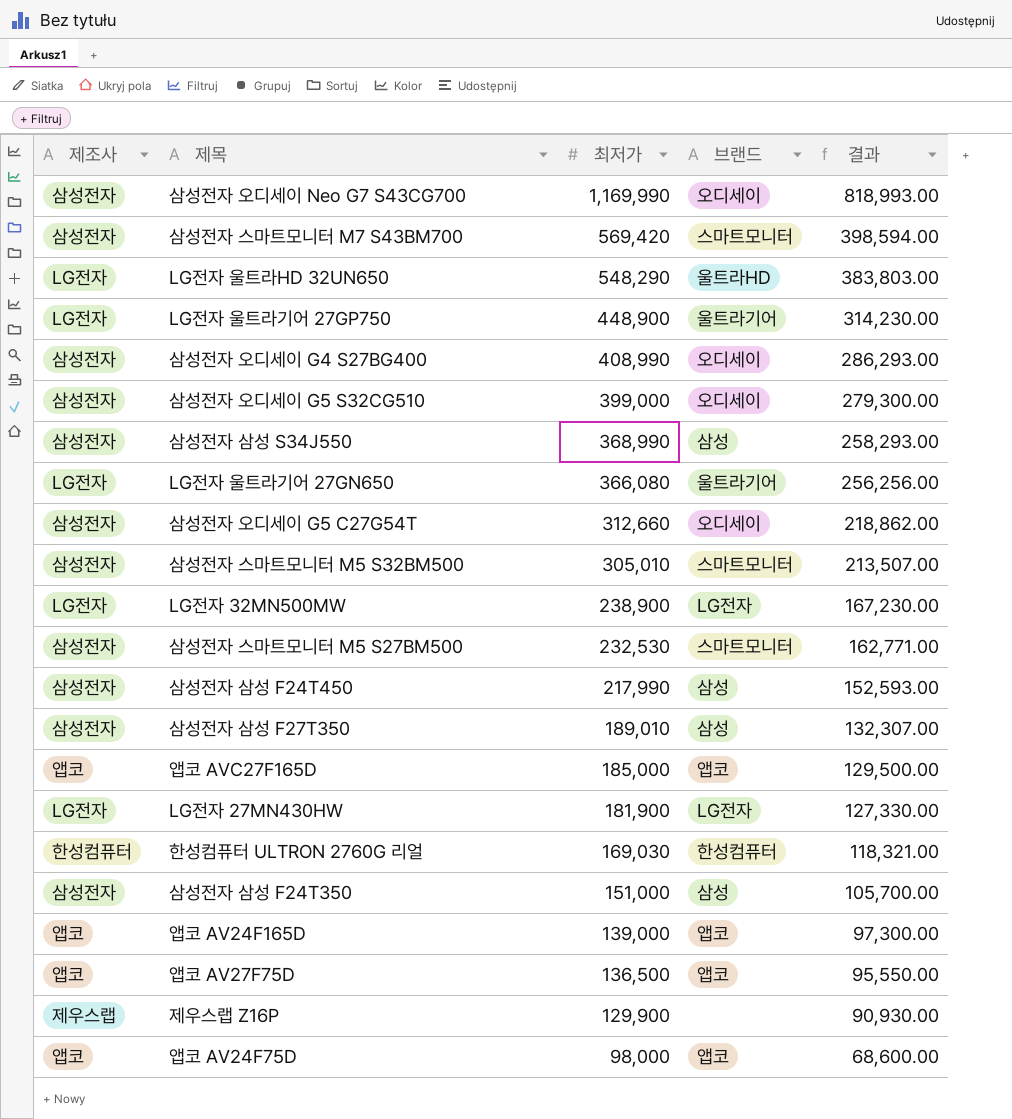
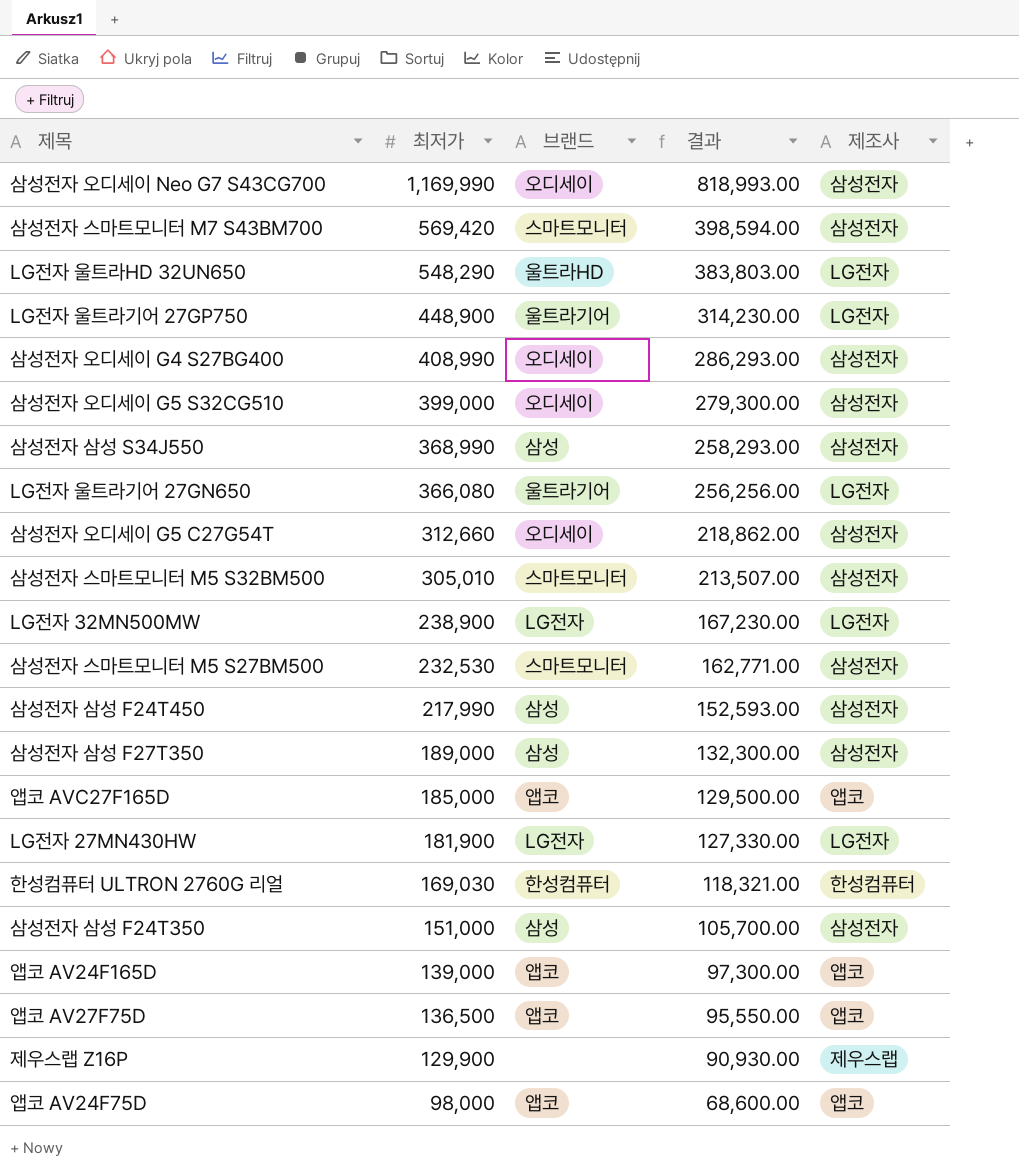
column 제조사 | position: 1 -> 5
삼성전자 삼성 F27T350 | 최저가: 189,010 -> 189,000
삼성전자 삼성 F27T350 | 결과: 132,307.00 -> 132,300.00

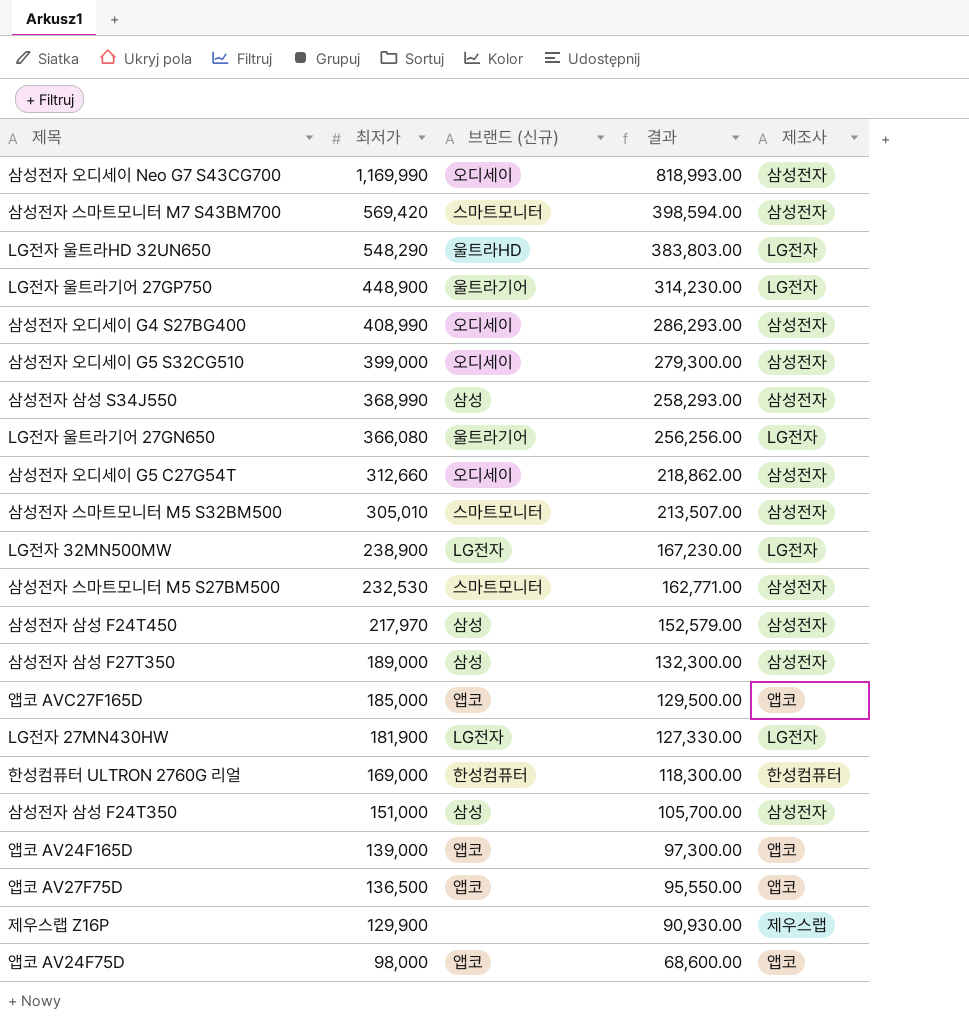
column name: 브랜드 -> 브랜드 (신규)
삼성전자 삼성 F24T450 | 최저가: 217,990 -> 217,970
삼성전자 삼성 F24T450 | 결과: 152,593.00 -> 152,579.00
한성컴퓨터 ULTRON 2760G 리얼 | 최저가: 169,030 -> 169,000
한성컴퓨터 ULTRON 2760G 리얼 | 결과: 118,321.00 -> 118,300.00

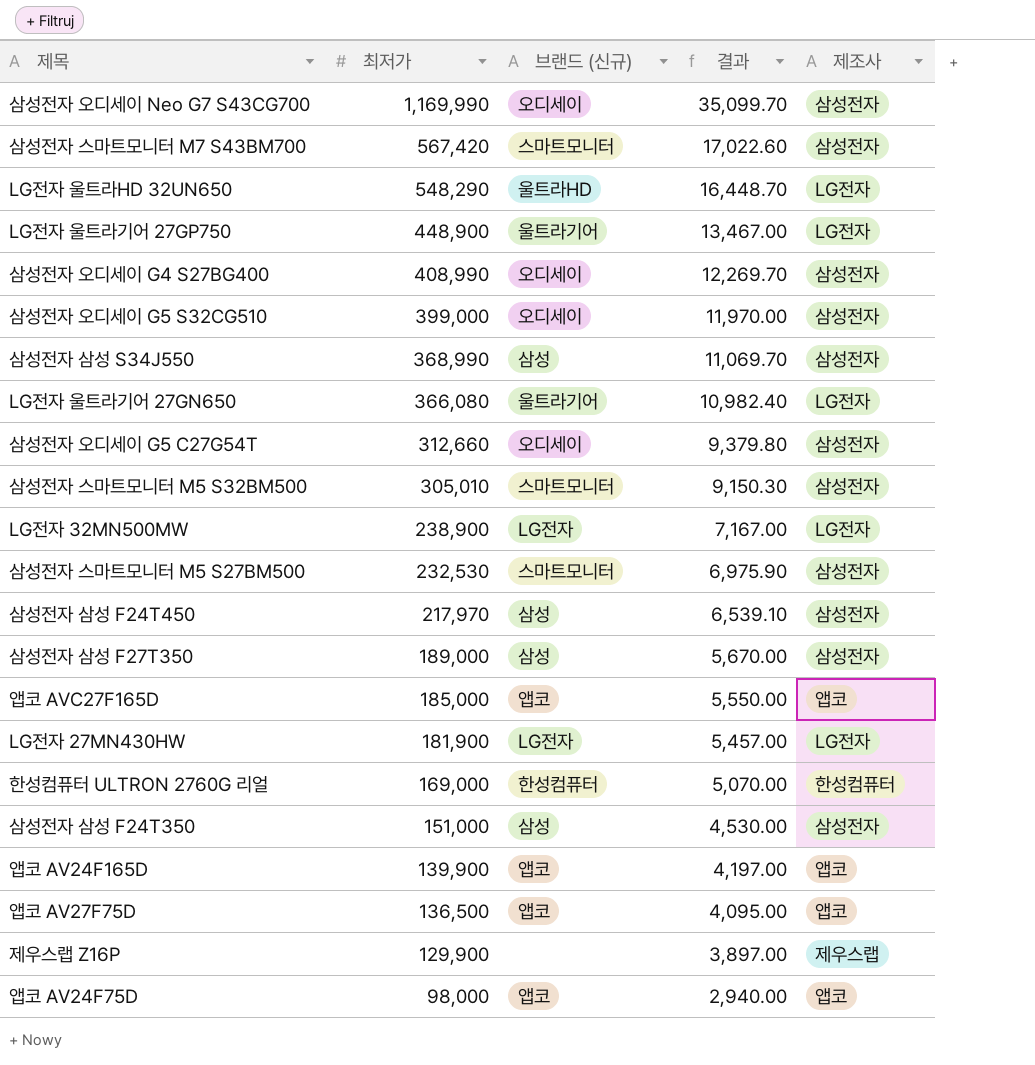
column 결과 | formula: [최저가] * 0.7 -> [최저가] * 0.03
삼성전자 스마트모니터 M7 S43BM700 | 최저가: 569,420 -> 567,420
앱코 AV24F165D | 최저가: 139,000 -> 139,900

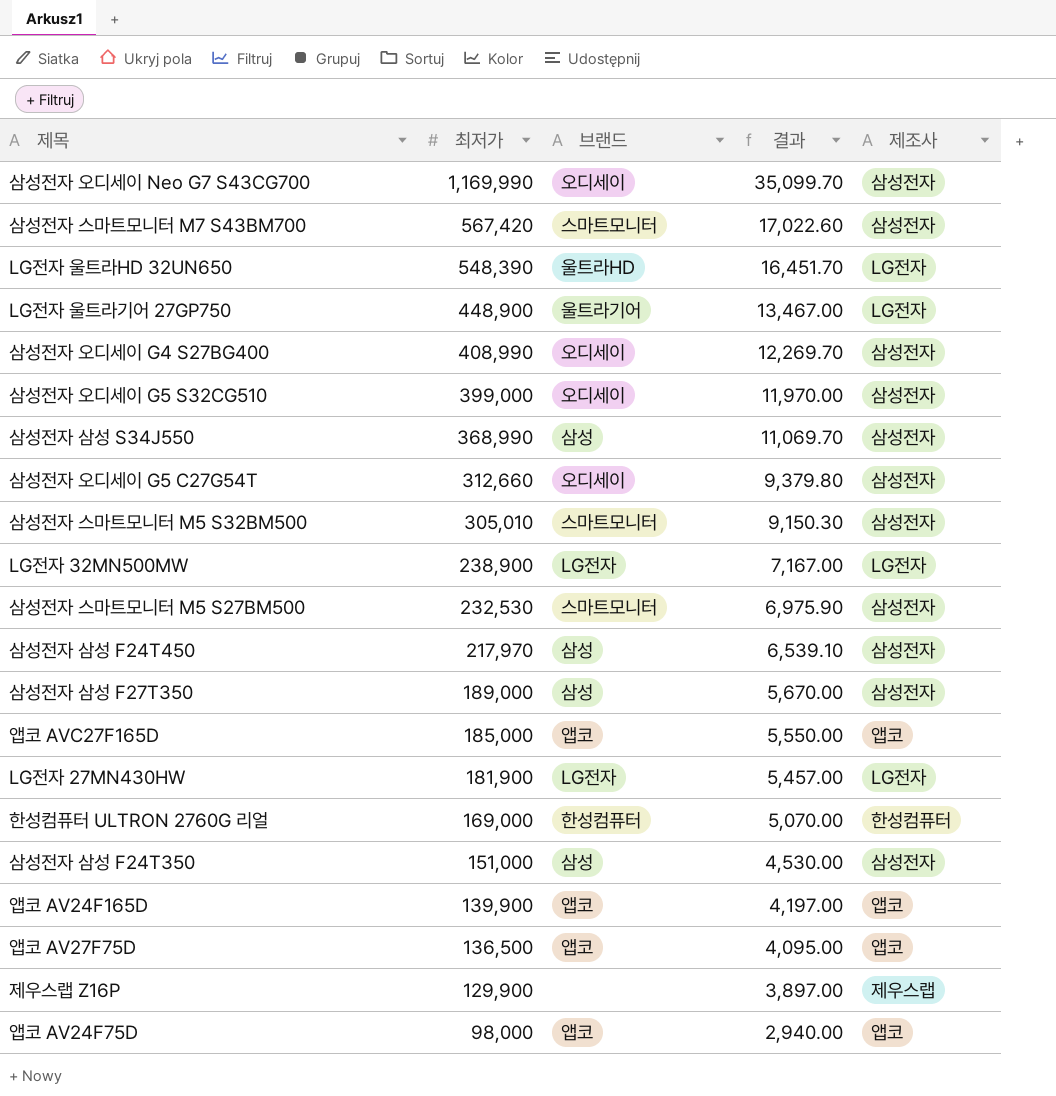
column name: 브랜드 (신규) -> 브랜드
row LG전자 울트라기어 27GN650: 366,080 | 울트라기어 | 10,982.40 | LG전자 -> none
LG전자 울트라HD 32UN650 | 최저가: 548,290 -> 548,390
LG전자 울트라HD 32UN650 | 결과: 16,448.70 -> 16,451.70

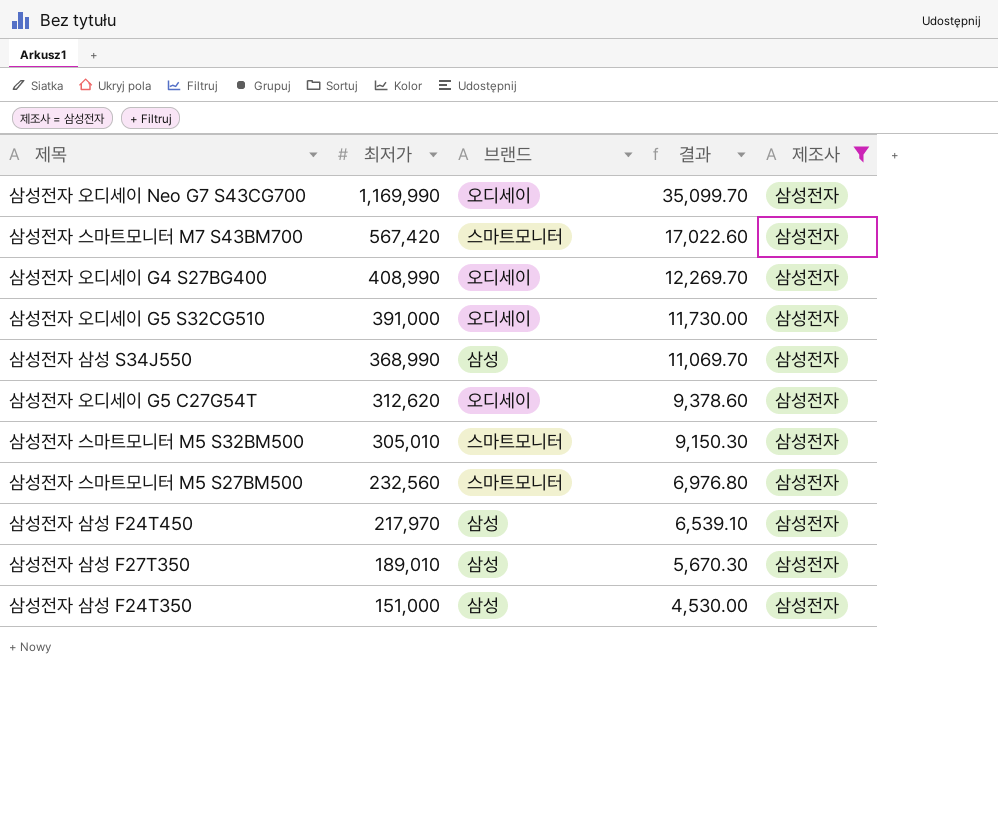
filter: none -> 제조사 = 삼성전자
삼성전자 오디세이 G5 S32CG510 | 최저가: 399,000 -> 391,000
삼성전자 오디세이 G5 S32CG510 | 결과: 11,970.00 -> 11,730.00
삼성전자 오디세이 G5 C27G54T | 최저가: 312,660 -> 312,620
삼성전자 오디세이 G5 C27G54T | 결과: 9,379.80 -> 9,378.60
삼성전자 스마트모니터 M5 S27BM500 | 최저가: 232,530 -> 232,560
삼성전자 스마트모니터 M5 S27BM500 | 결과: 6,975.90 -> 6,976.80
삼성전자 삼성 F27T350 | 최저가: 189,000 -> 189,010
삼성전자 삼성 F27T350 | 결과: 5,670.00 -> 5,670.30

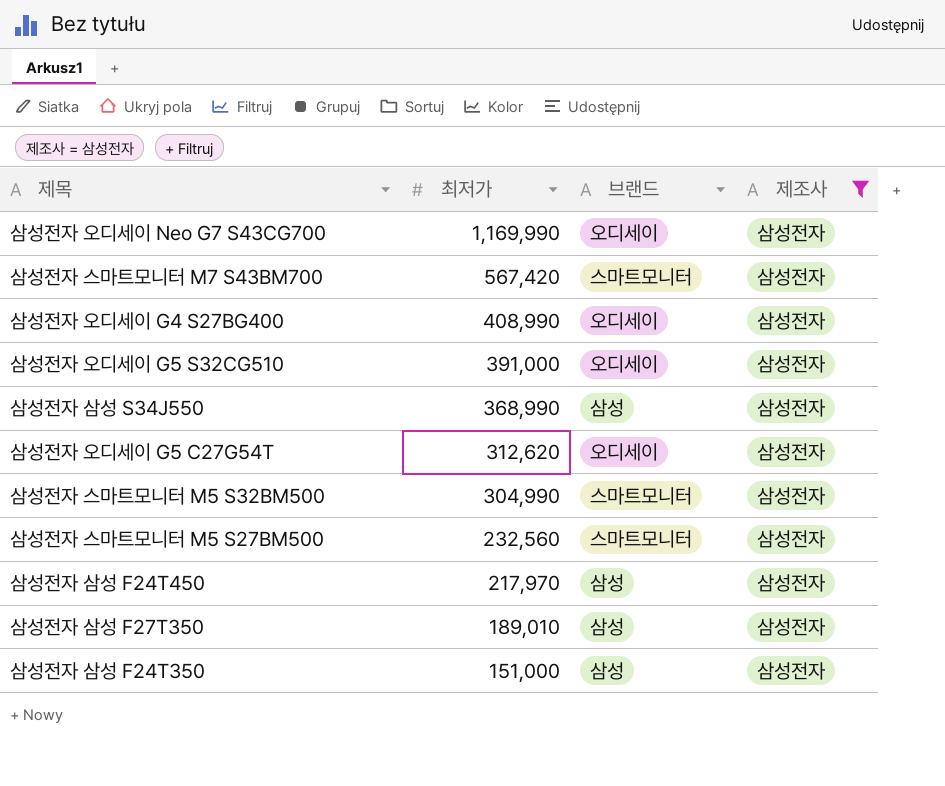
column 결과 | formula: [최저가] * 0.03 -> none
삼성전자 스마트모니터 M5 S32BM500 | 최저가: 305,010 -> 304,990

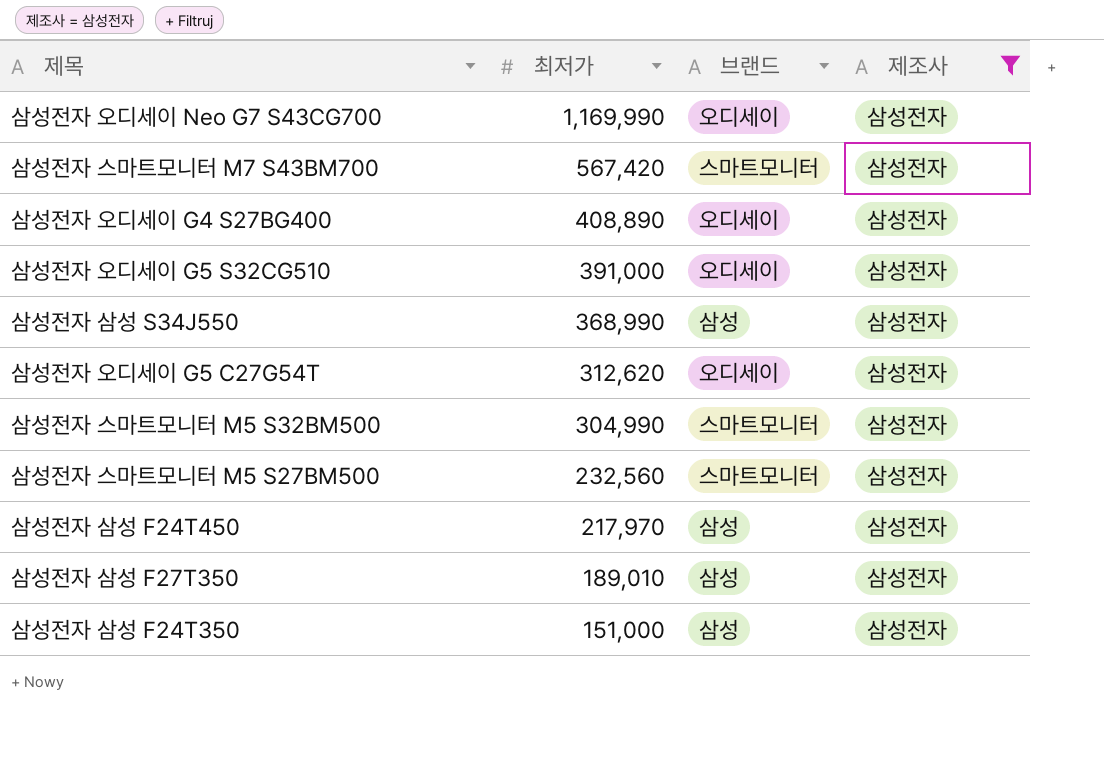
삼성전자 오디세이 G4 S27BG400 | 최저가: 408,990 -> 408,890

